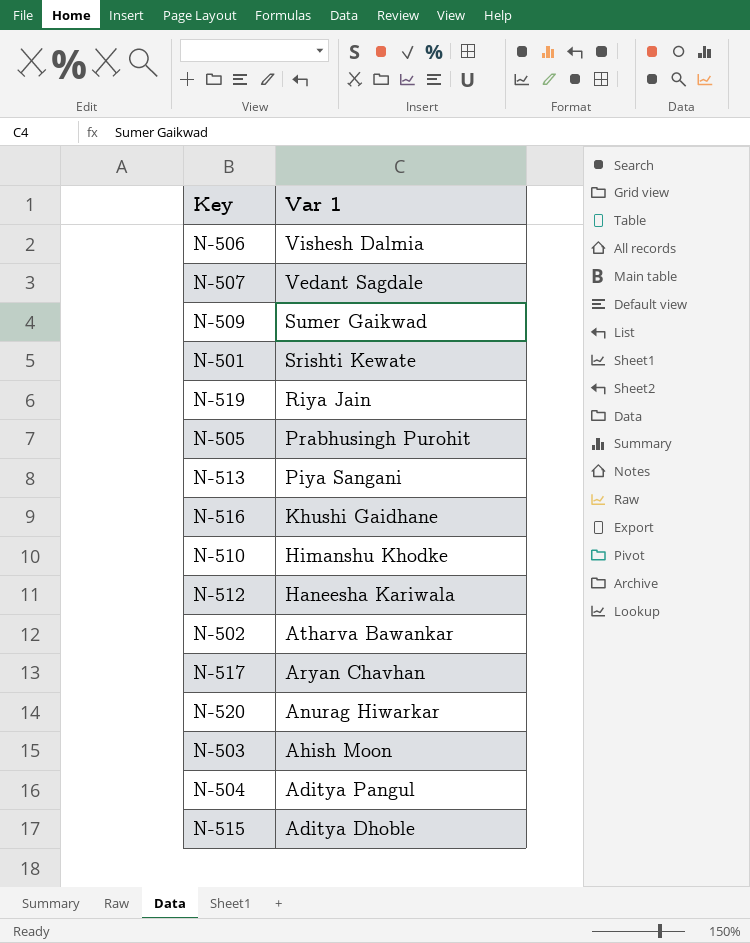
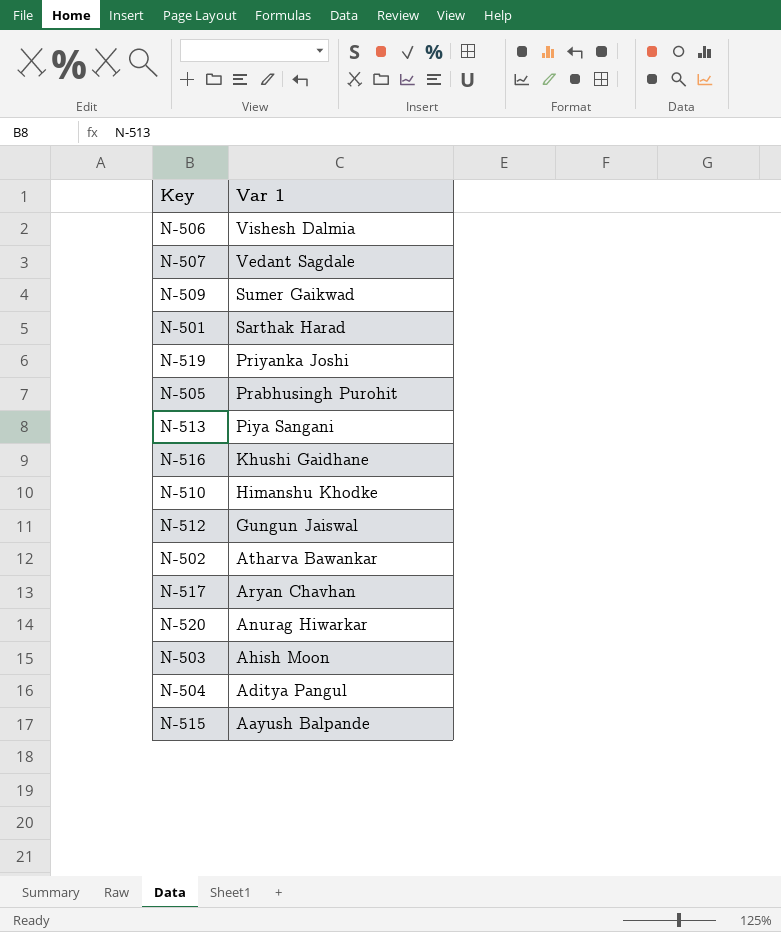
N-501 | Var 1: Srishti Kewate -> Sarthak Harad
N-519 | Var 1: Riya Jain -> Priyanka Joshi
N-512 | Var 1: Haneesha Kariwala -> Gungun Jaiswal
N-515 | Var 1: Aditya Dhoble -> Aayush Balpande

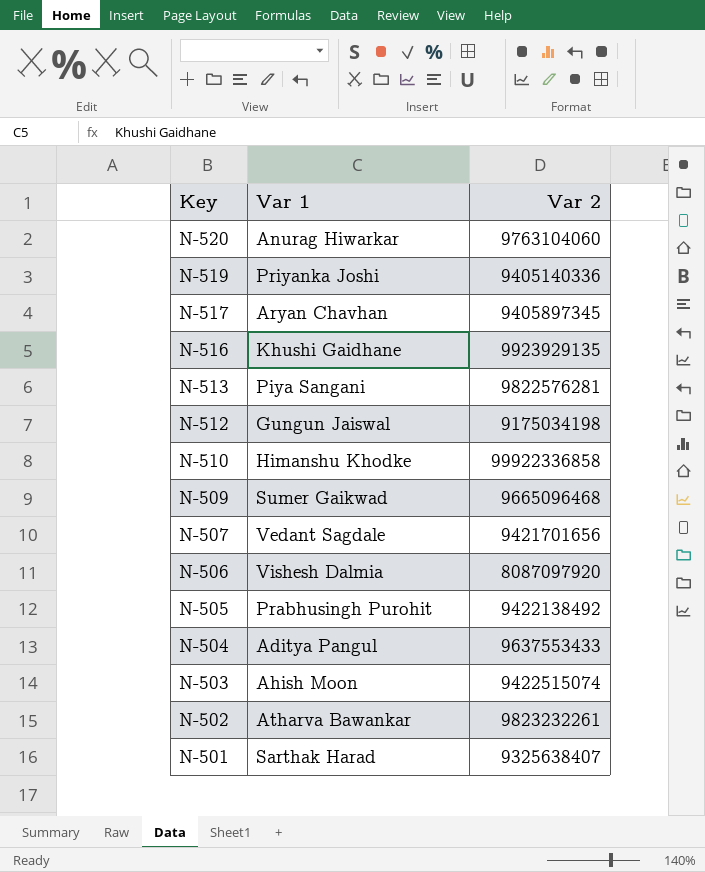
row order: Var 1 descending -> Key descending
column Var 2 | position: none -> 3
row N-515: Aayush Balpande -> none

